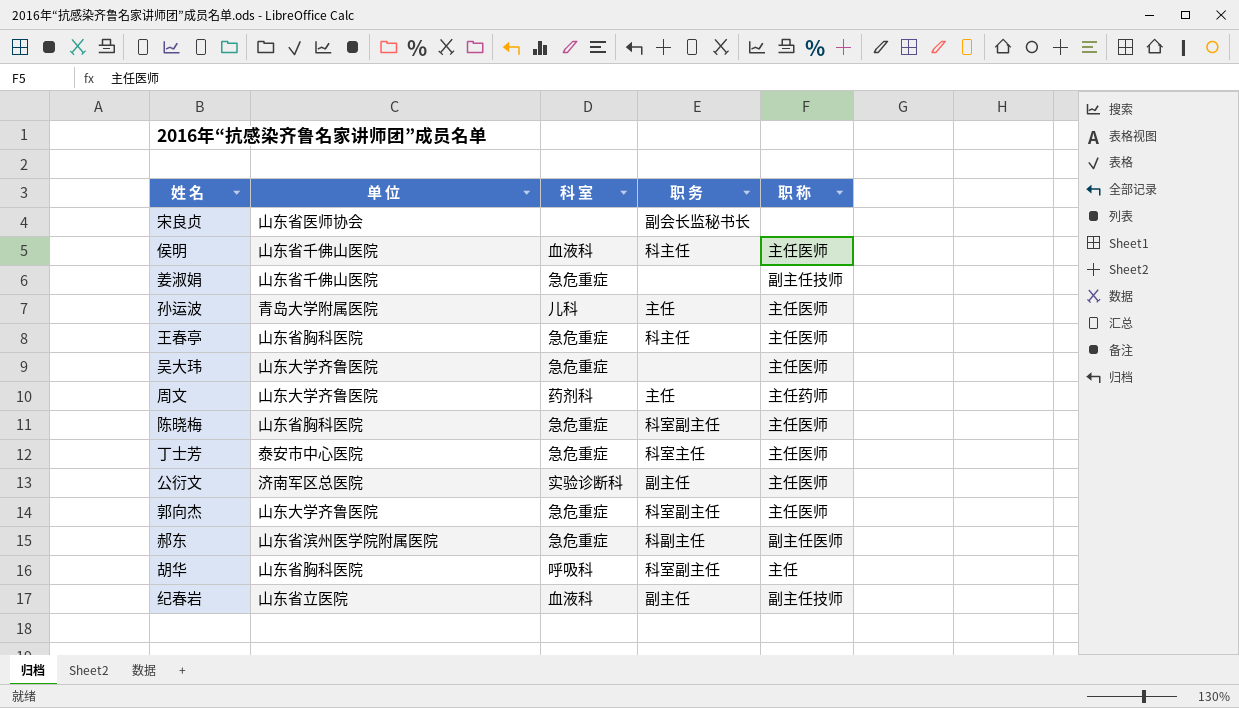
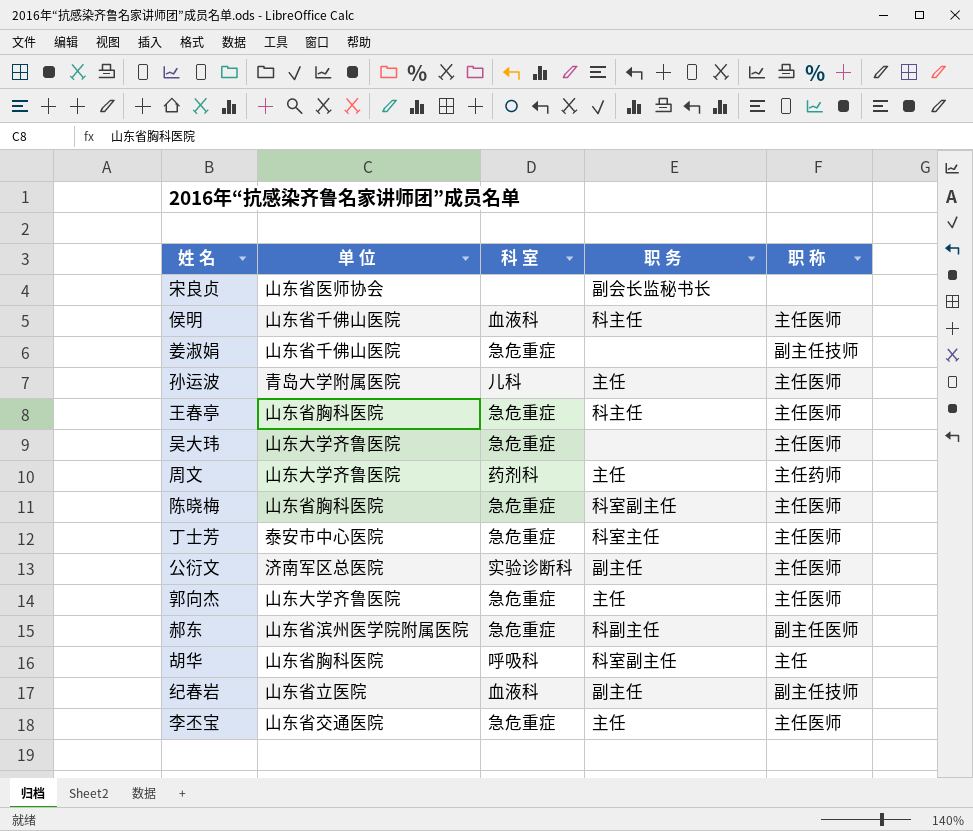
郭向杰 | 职 务: 科室副主任 -> 主任
row 李丕宝: none -> 山东省交通医院 | 急危重症 | 主任 | 主任医师

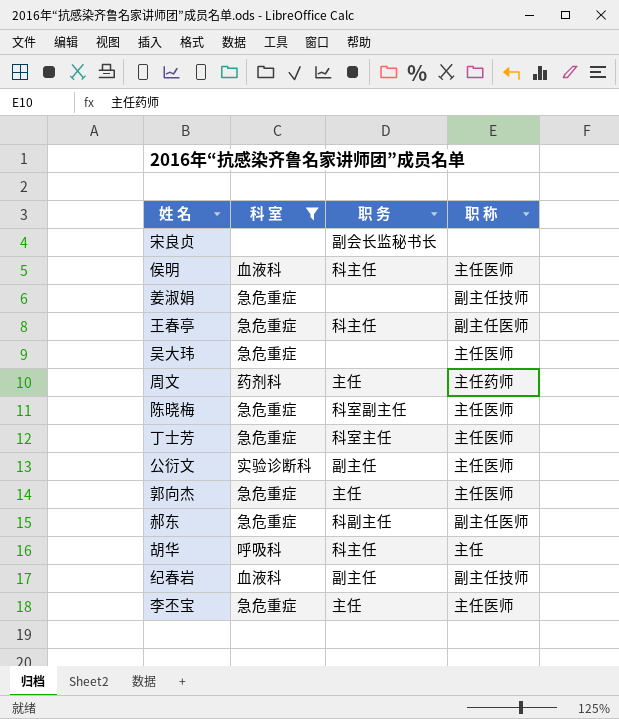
filter: none -> 科 室 != 儿科
column 单 位 | position: 2 -> none
王春亭 | 职 称: 主任医师 -> 副主任医师
胡华 | 职 务: 科室副主任 -> 科主任

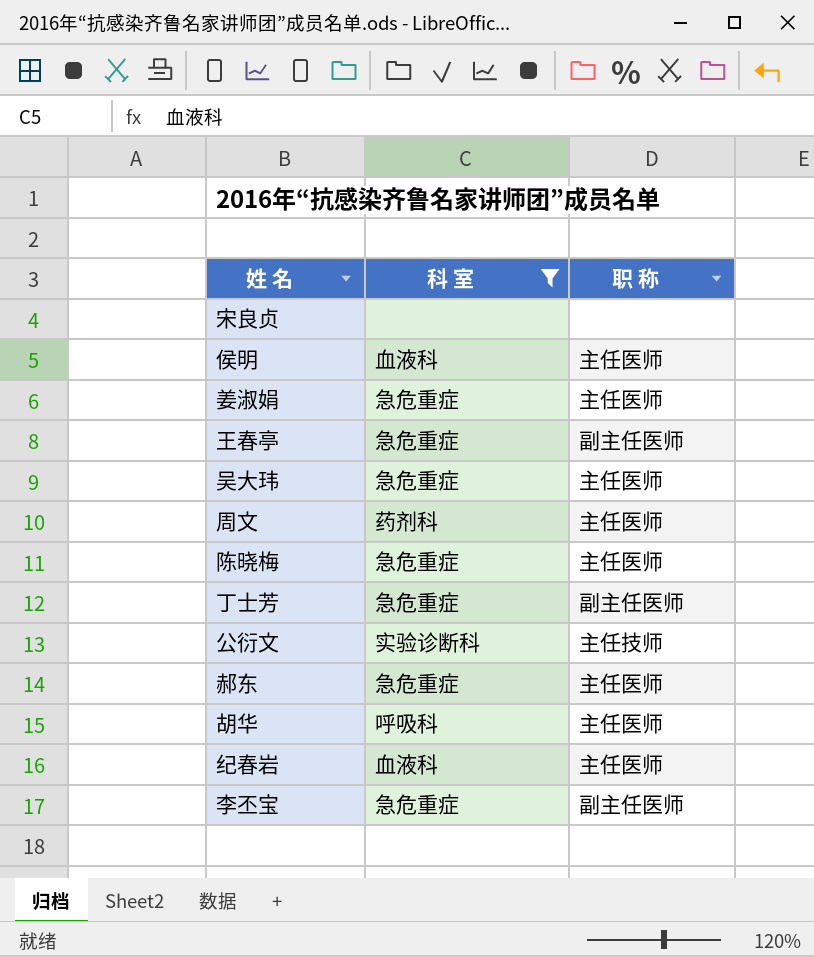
column 职 务 | position: 3 -> none
row 郭向杰: 急危重症 | 主任 | 主任医师 -> none
姜淑娟 | 职 称: 副主任技师 -> 主任医师
周文 | 职 称: 主任药师 -> 主任医师
丁士芳 | 职 称: 主任医师 -> 副主任医师
公衍文 | 职 称: 主任医师 -> 主任技师
郝东 | 职 称: 副主任医师 -> 主任医师
胡华 | 职 称: 主任 -> 主任医师
纪春岩 | 职 称: 副主任技师 -> 主任医师
李丕宝 | 职 称: 主任医师 -> 副主任医师

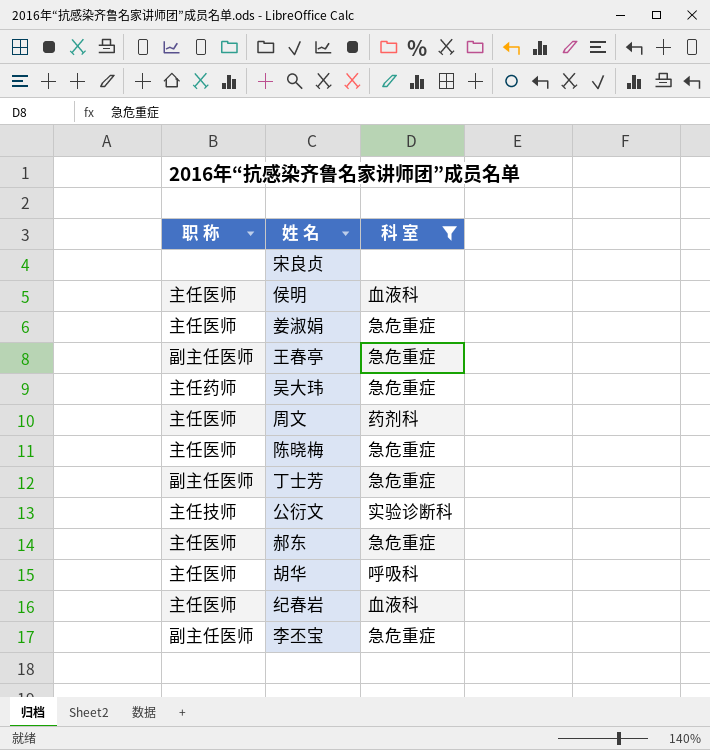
column 职 称 | position: 3 -> 1
吴大玮 | 职 称: 主任医师 -> 主任药师

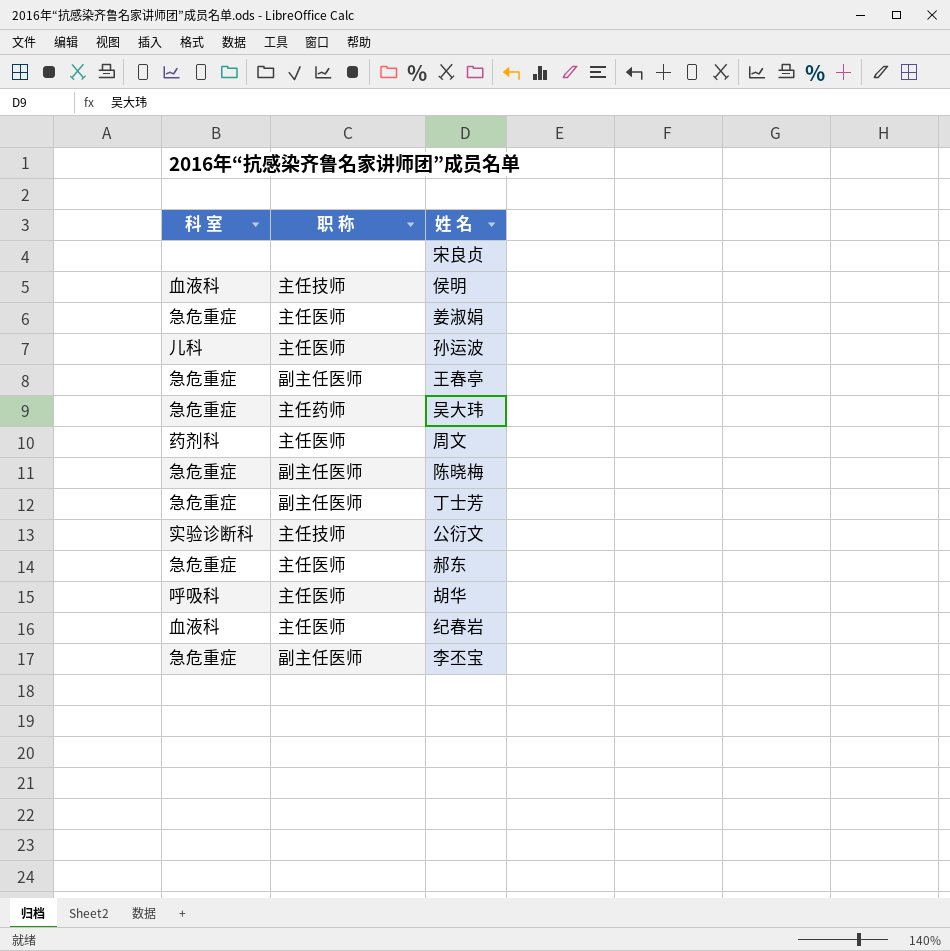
filter: 科 室 != 儿科 -> none
column 科 室 | position: 3 -> 1
侯明 | 职 称: 主任医师 -> 主任技师
陈晓梅 | 职 称: 主任医师 -> 副主任医师

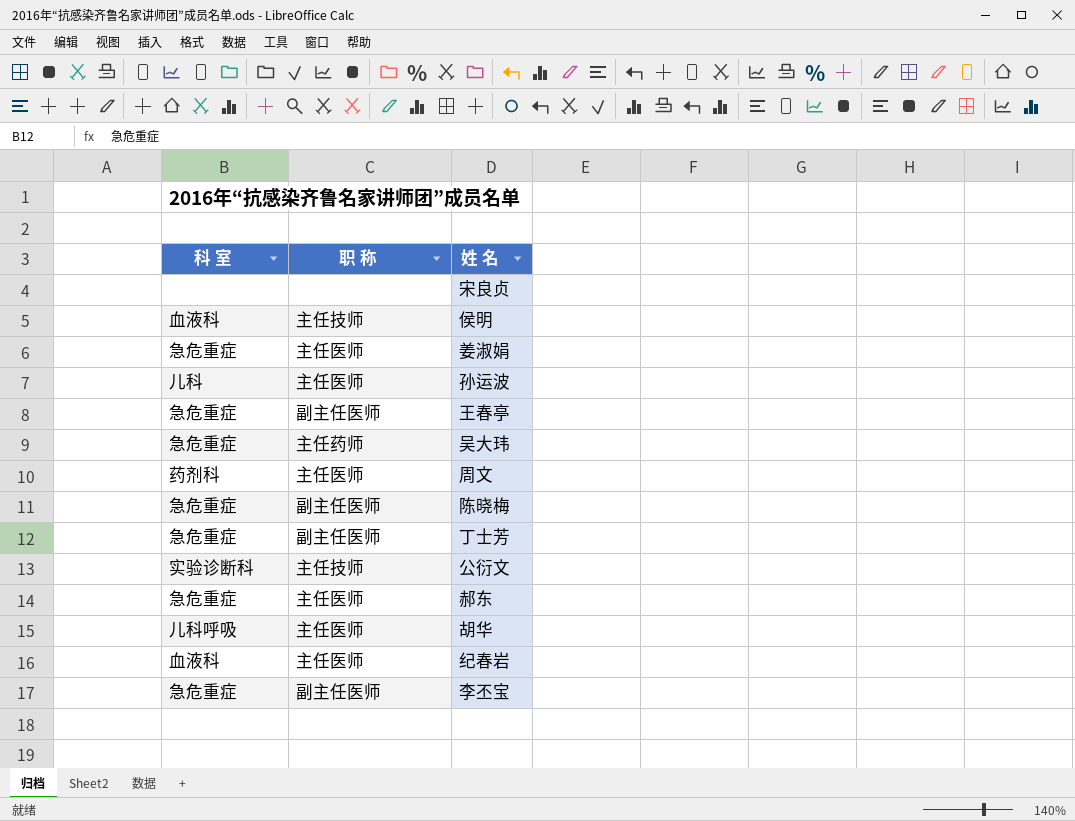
胡华 | 科 室: 呼吸科 -> 儿科呼吸

